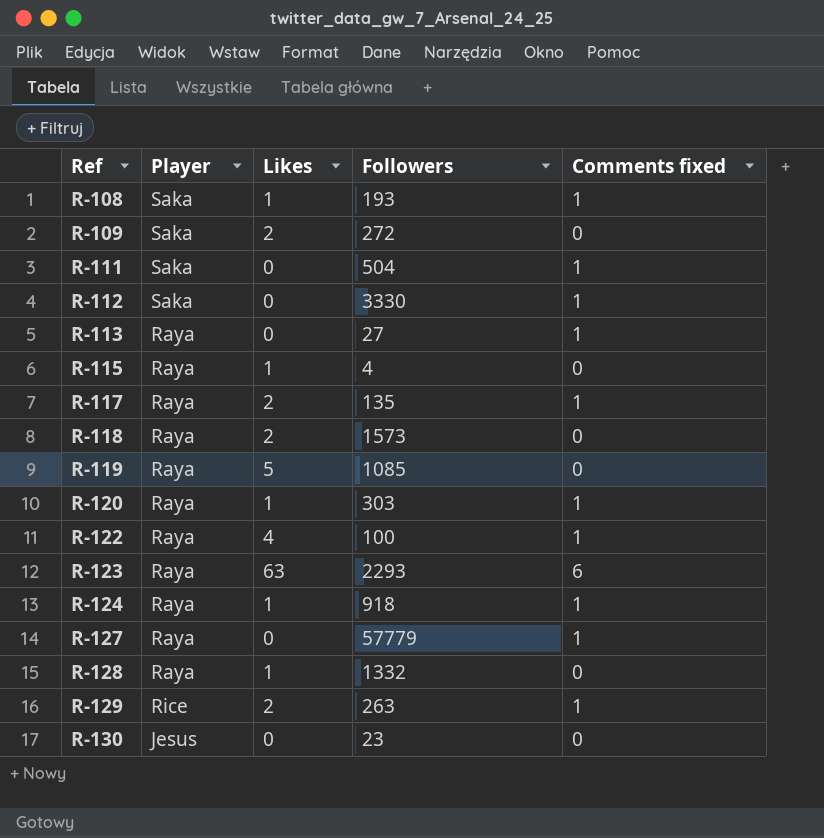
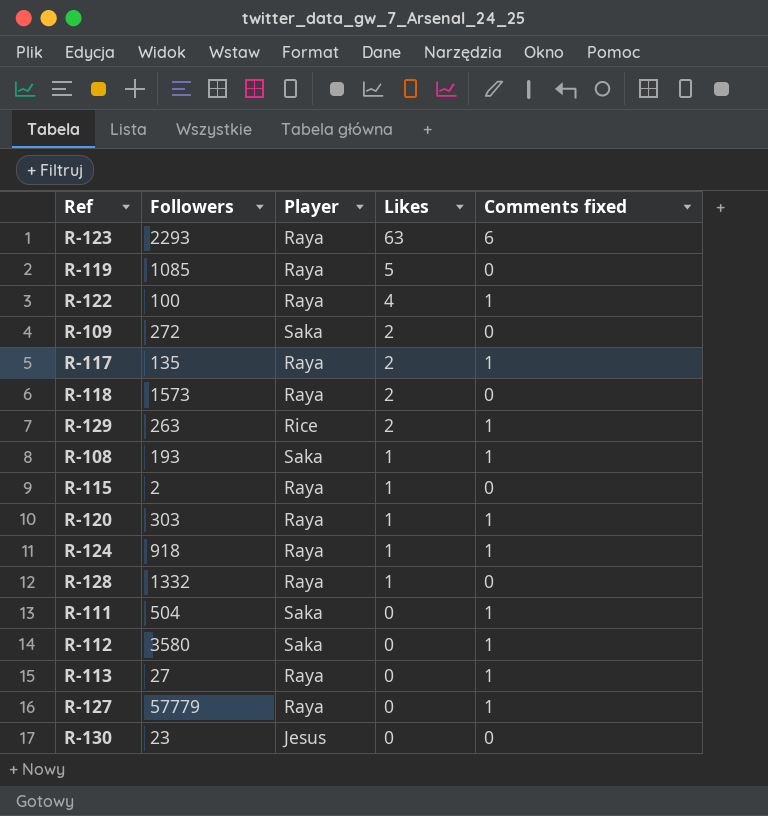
row order: Ref ascending -> Likes descending
column Followers | position: 4 -> 2
R-115 | Followers: 4 -> 2
R-112 | Followers: 3330 -> 3580

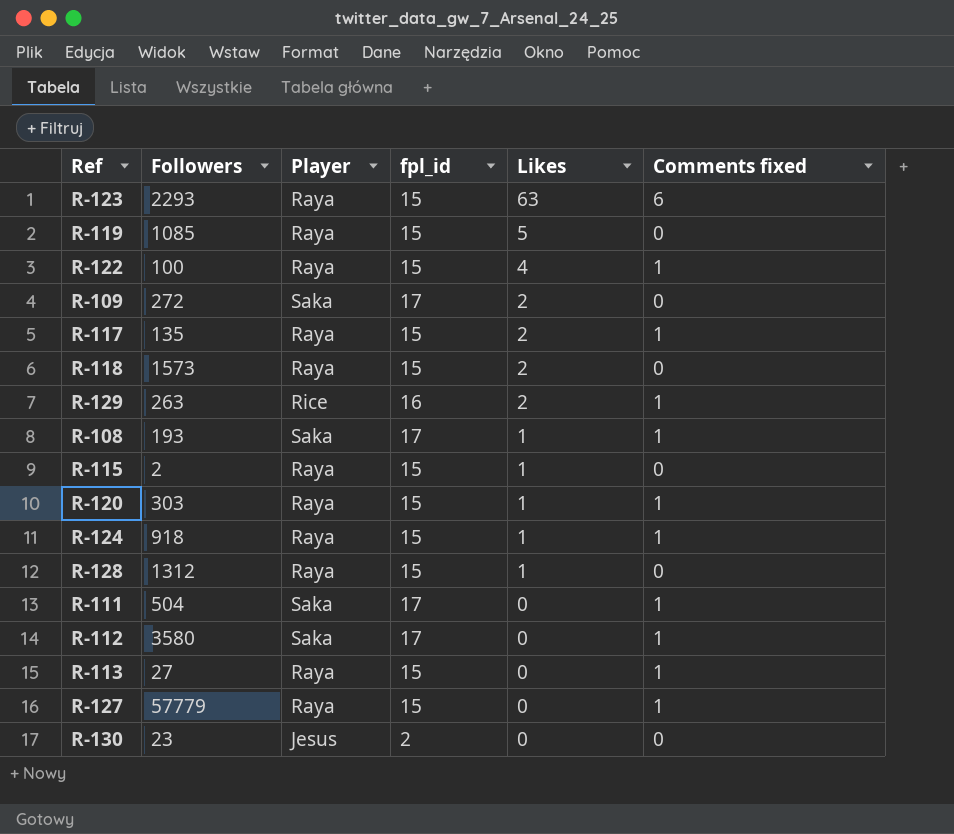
column fpl_id | position: none -> 4
R-128 | Followers: 1332 -> 1312

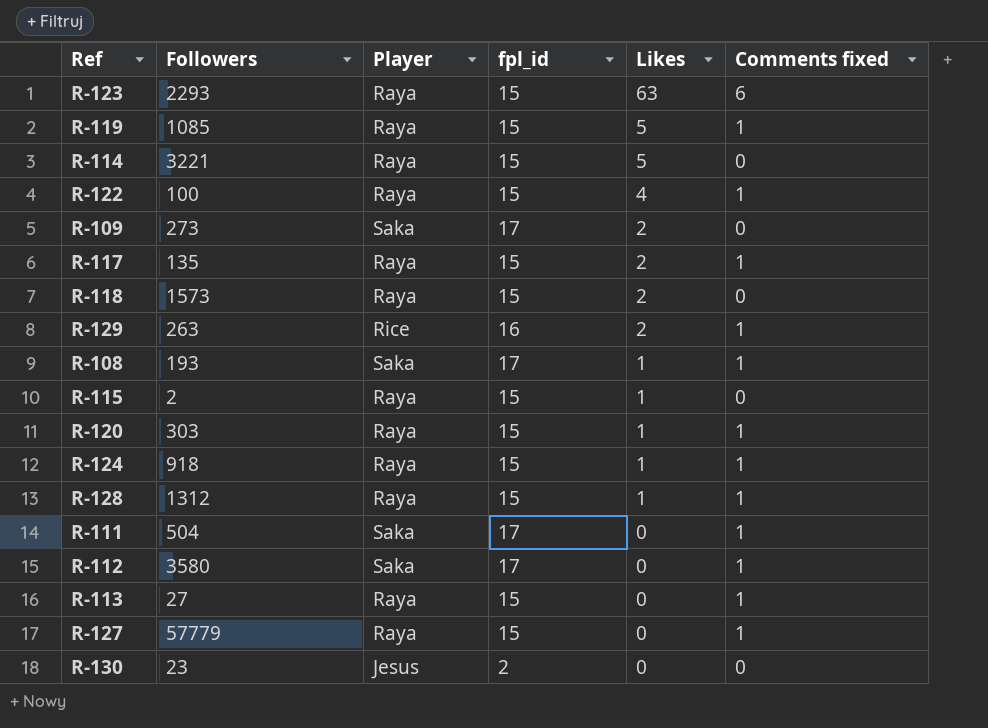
R-119 | Comments fixed: 0 -> 1
row R-114: none -> 3221 | Raya | 15 | 5 | 0
R-109 | Followers: 272 -> 273
R-128 | Comments fixed: 0 -> 1

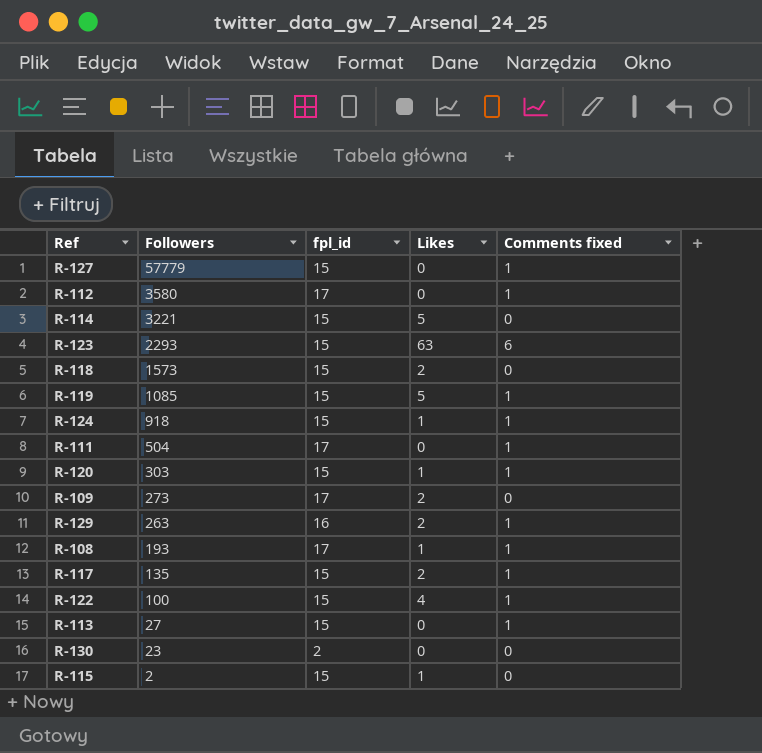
row order: Likes descending -> Followers descending
column Player | position: 3 -> none
row R-128: 1312 | Raya | 15 | 1 | 1 -> none

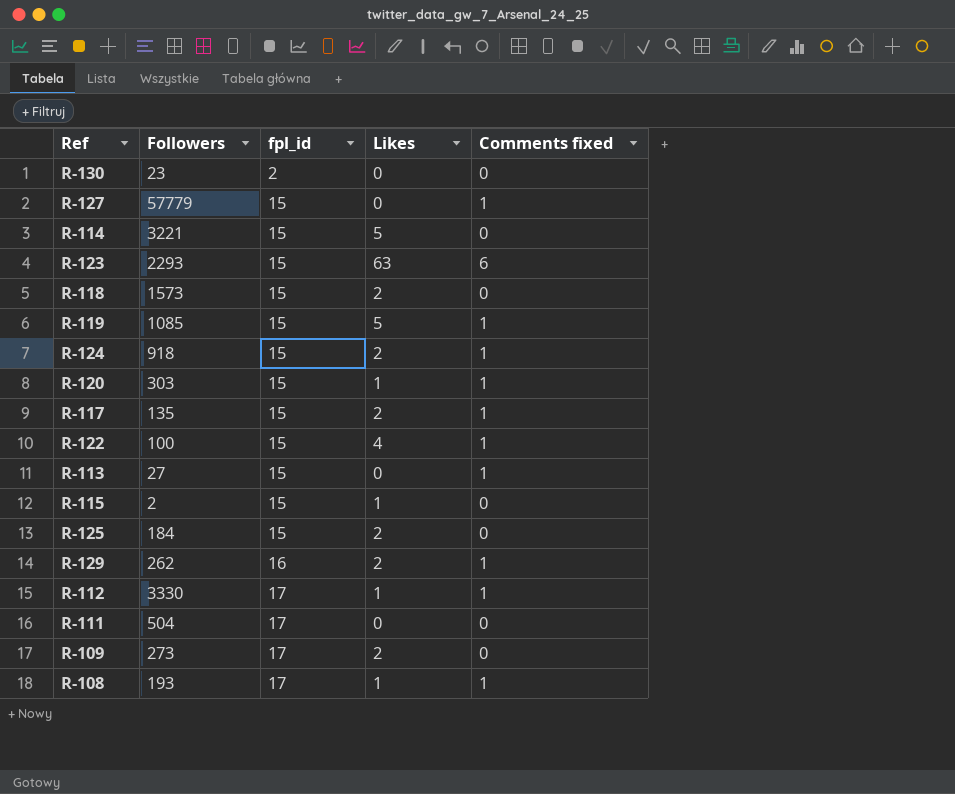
row order: Followers descending -> fpl_id ascending
R-124 | Likes: 1 -> 2
row R-125: none -> 184 | 15 | 2 | 0
R-129 | Followers: 263 -> 262
R-112 | Followers: 3580 -> 3330
R-112 | Likes: 0 -> 1
R-111 | Comments fixed: 1 -> 0

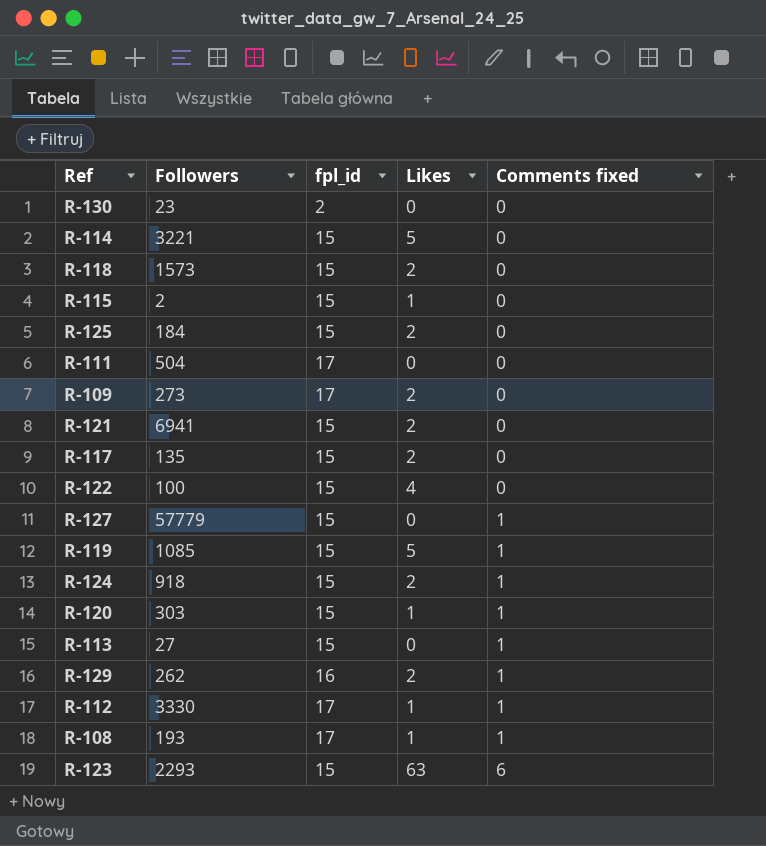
row order: fpl_id ascending -> Comments fixed ascending
row R-121: none -> 6941 | 15 | 2 | 0
R-117 | Comments fixed: 1 -> 0
R-122 | Comments fixed: 1 -> 0

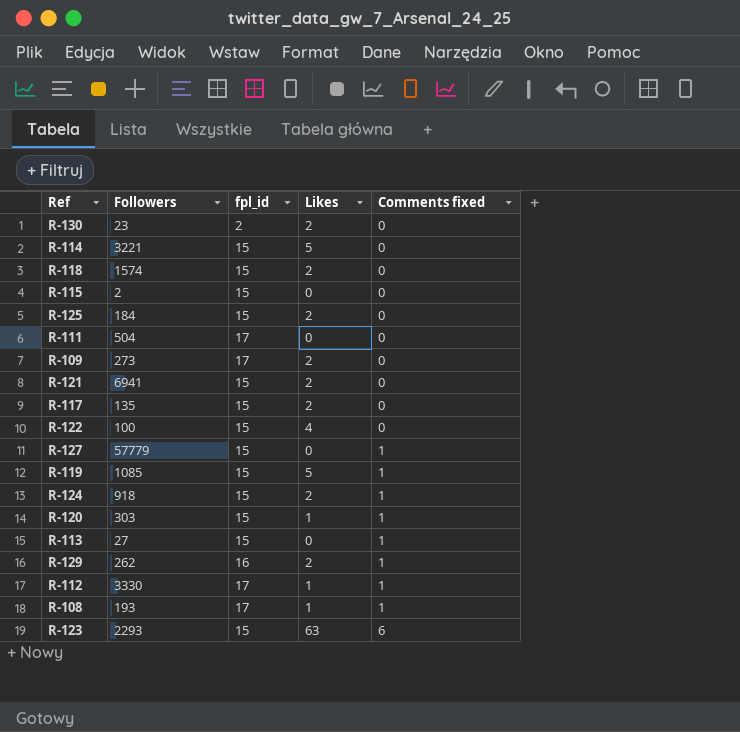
R-130 | Likes: 0 -> 2
R-118 | Followers: 1573 -> 1574
R-115 | Likes: 1 -> 0

